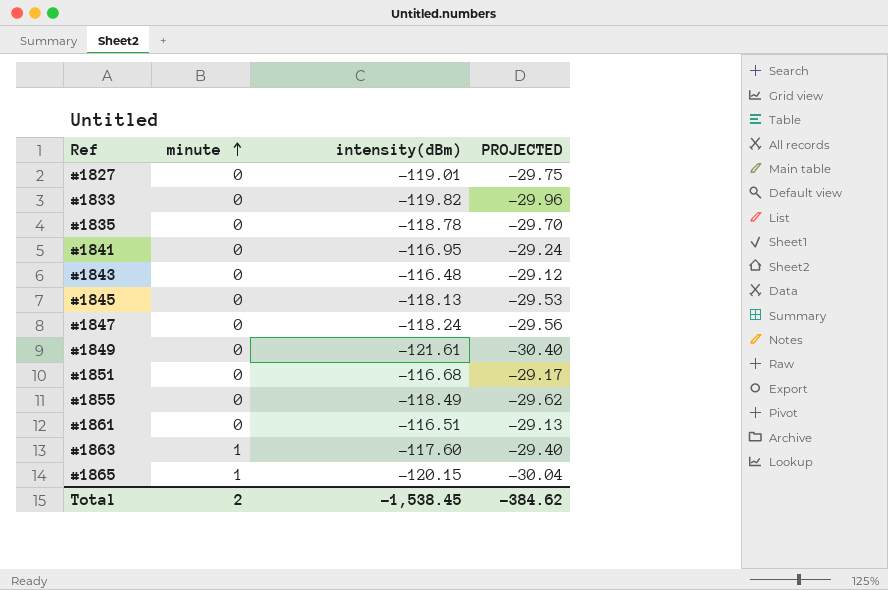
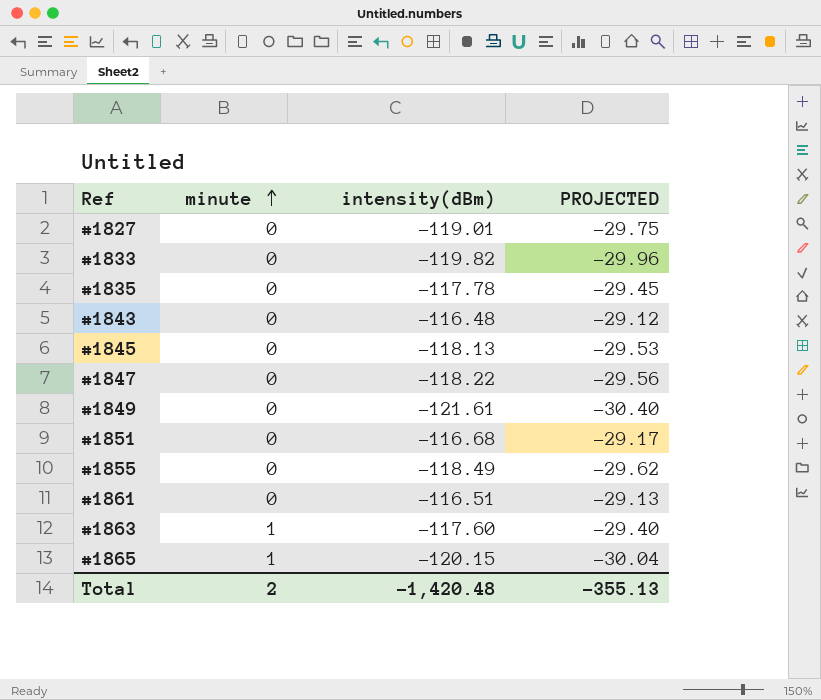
row #1841: 0 | -116.95 | -29.24 -> none
#1835 | intensity(dBm): -118.78 -> -117.78
#1835 | PROJECTED: -29.70 -> -29.45
#1847 | intensity(dBm): -118.24 -> -118.22
Total | intensity(dBm): -1,538.45 -> -1,420.48
Total | PROJECTED: -384.62 -> -355.13

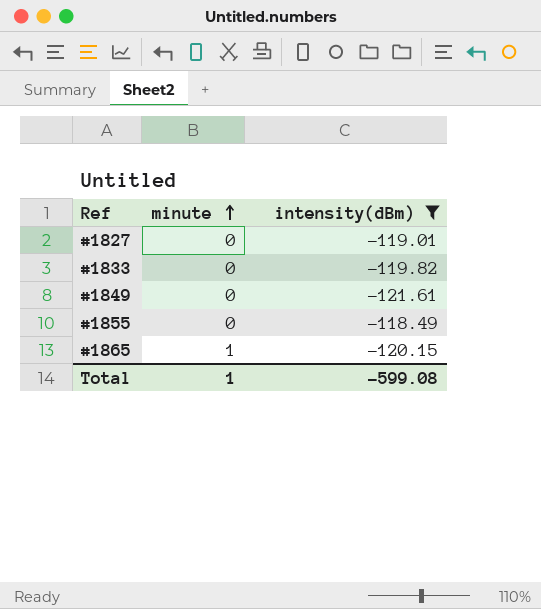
filter: none -> intensity(dBm) <= -118.49
column PROJECTED | formula: [intensity(dBm)] * 0.25 -> none
Total | minute: 2 -> 1
Total | intensity(dBm): -1,420.48 -> -599.08

